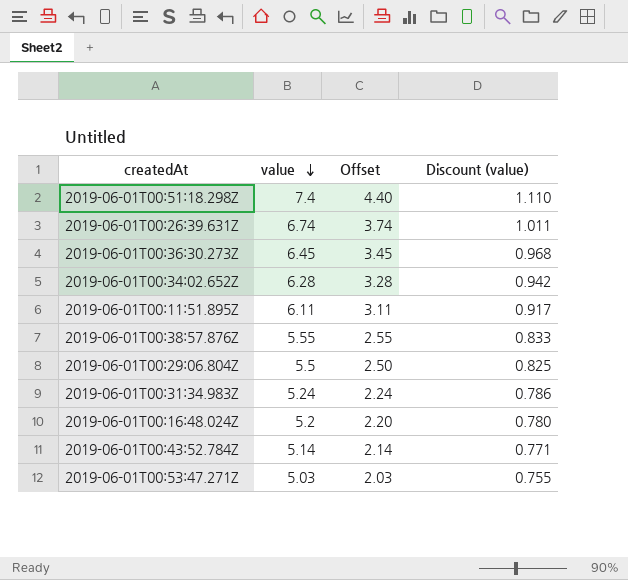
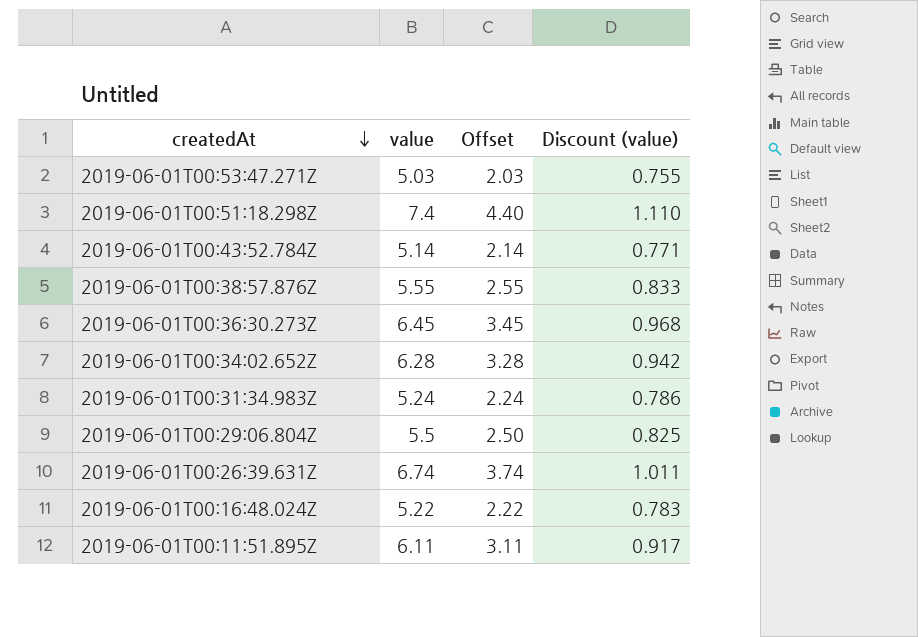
row order: value descending -> createdAt descending
2019-06-01T00:16:48.024Z | value: 5.2 -> 5.22
2019-06-01T00:16:48.024Z | Offset: 2.20 -> 2.22
2019-06-01T00:16:48.024Z | Discount (value): 0.780 -> 0.783

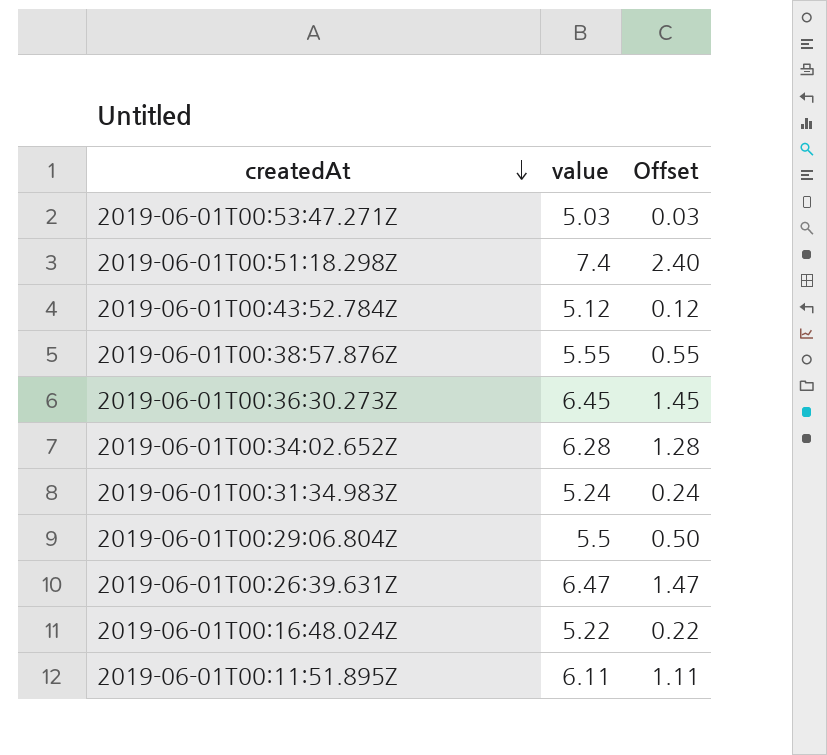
column Discount (value) | formula: [value] * 0.15 -> none
column Offset | formula: [value] - 3 -> [value] - 5
2019-06-01T00:43:52.784Z | value: 5.14 -> 5.12
2019-06-01T00:26:39.631Z | value: 6.74 -> 6.47

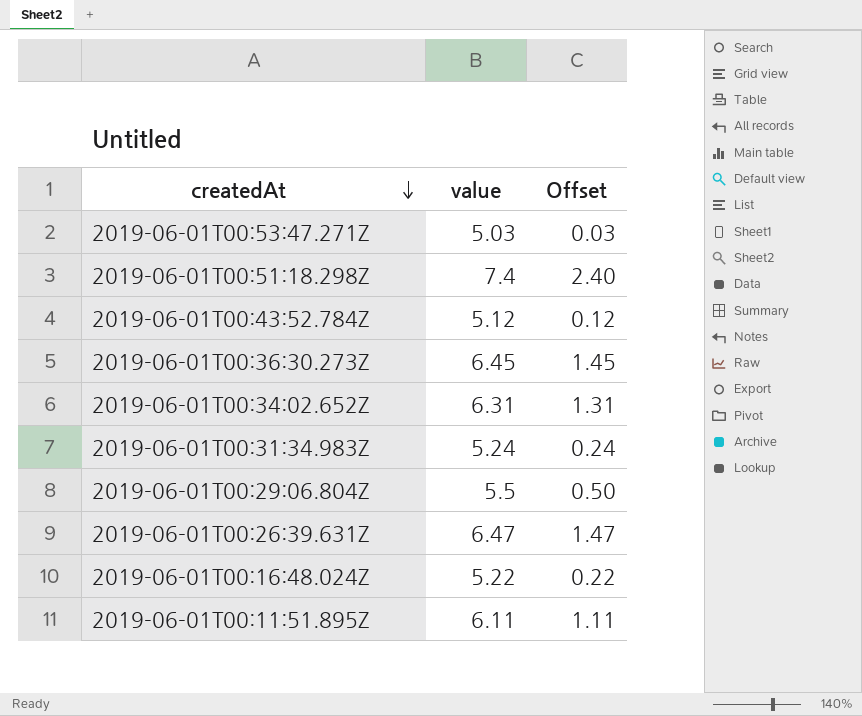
row 2019-06-01T00:38:57.876Z: 5.55 | 0.55 -> none
2019-06-01T00:34:02.652Z | value: 6.28 -> 6.31
2019-06-01T00:34:02.652Z | Offset: 1.28 -> 1.31

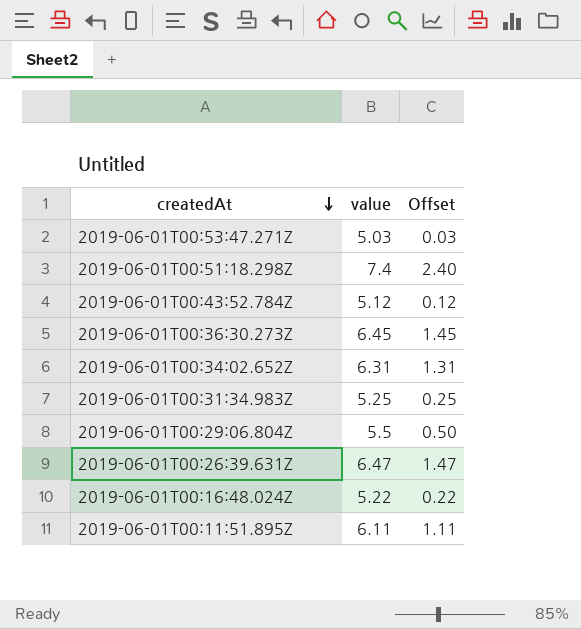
2019-06-01T00:31:34.983Z | value: 5.24 -> 5.25
2019-06-01T00:31:34.983Z | Offset: 0.24 -> 0.25

